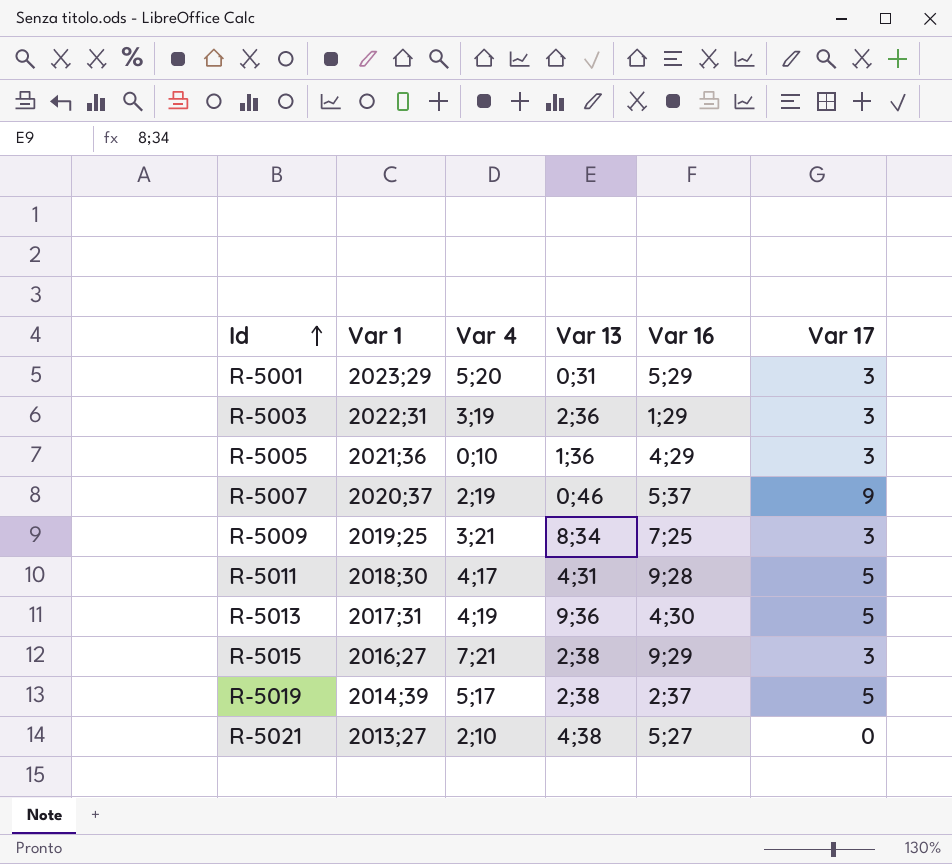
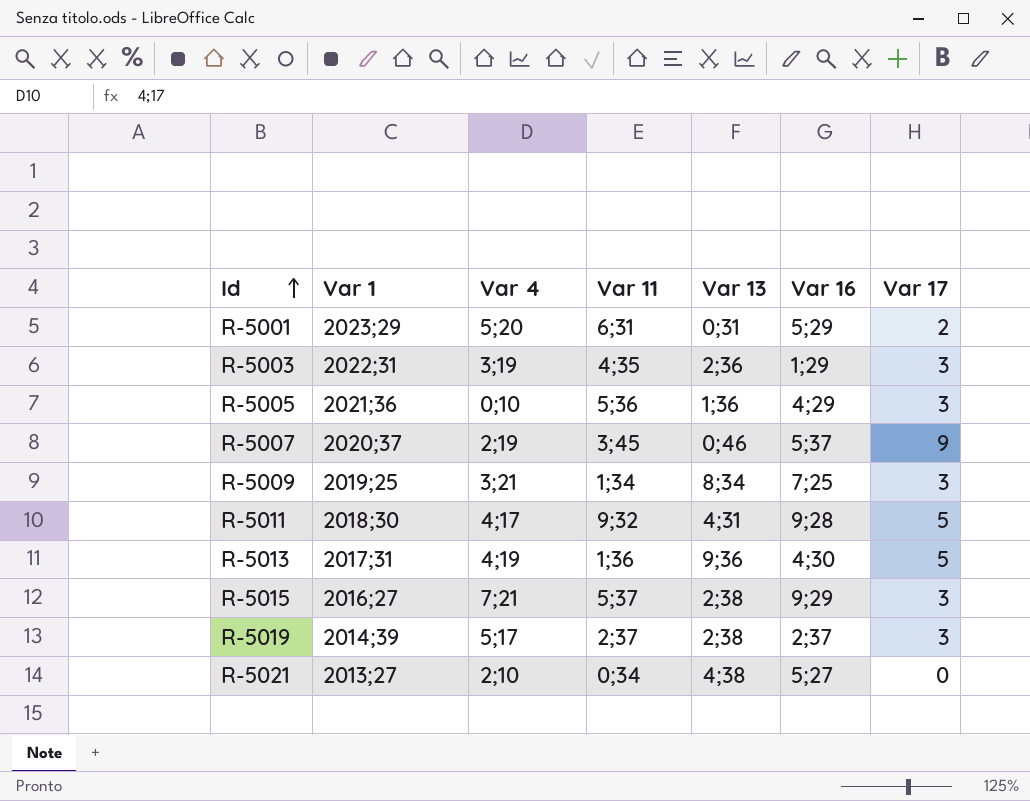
column Var 11 | position: none -> 4
R-5001 | Var 17: 3 -> 2
R-5019 | Var 17: 5 -> 3

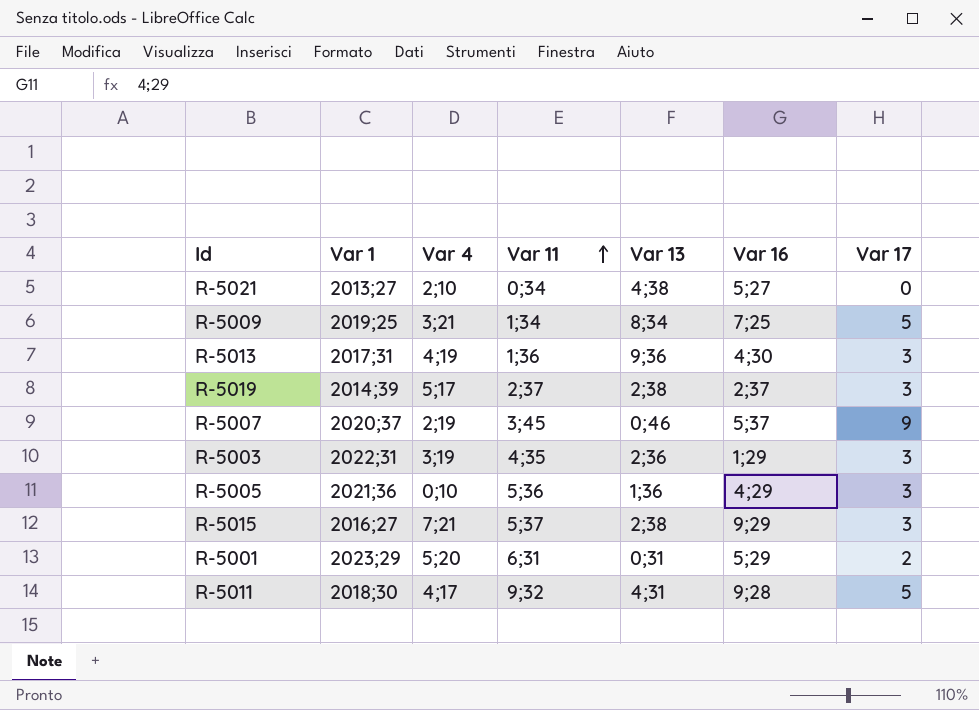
row order: Id ascending -> Var 11 ascending
R-5009 | Var 17: 3 -> 5
R-5013 | Var 17: 5 -> 3

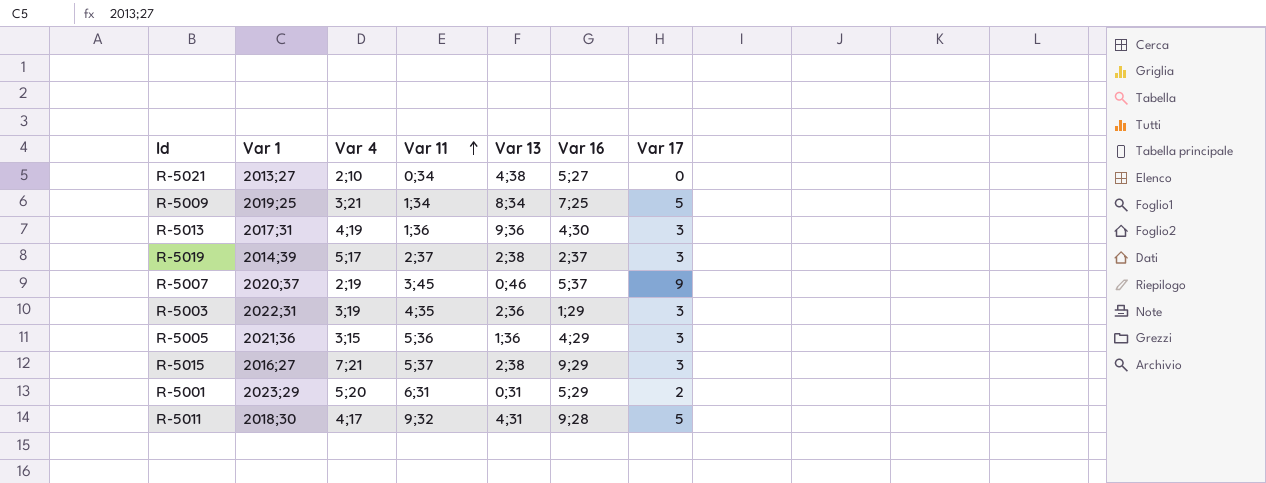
R-5005 | Var 4: 0;10 -> 3;15

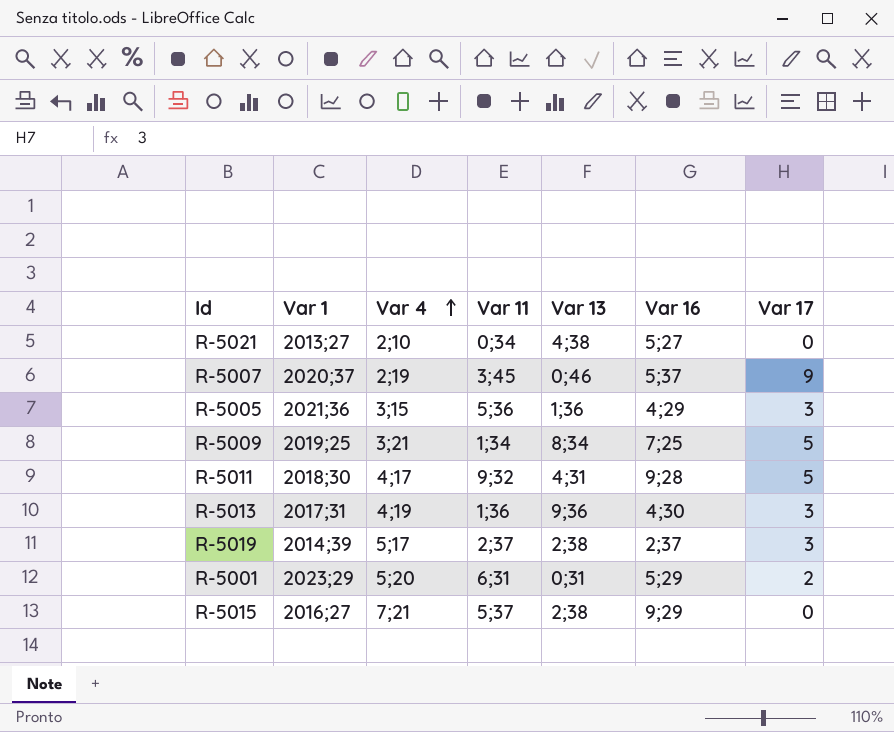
row order: Var 11 ascending -> Var 4 ascending
row R-5003: 2022;31 | 3;19 | 4;35 | 2;36 | 1;29 | 3 -> none
R-5015 | Var 17: 3 -> 0

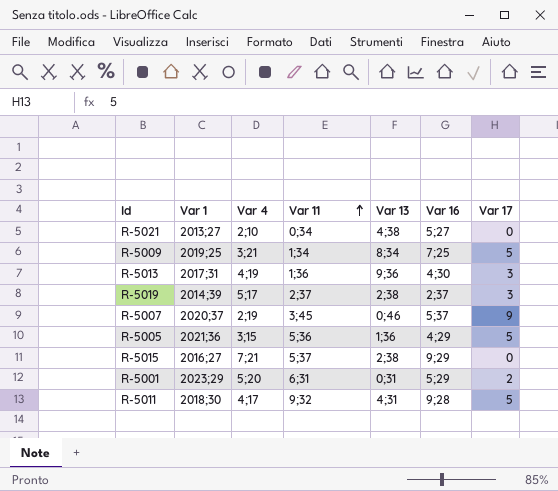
row order: Var 4 ascending -> Var 11 ascending
R-5005 | Var 17: 3 -> 5

